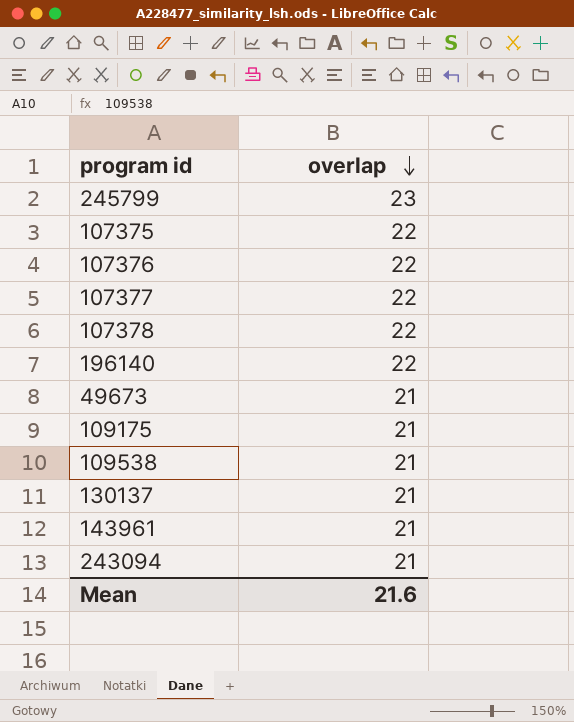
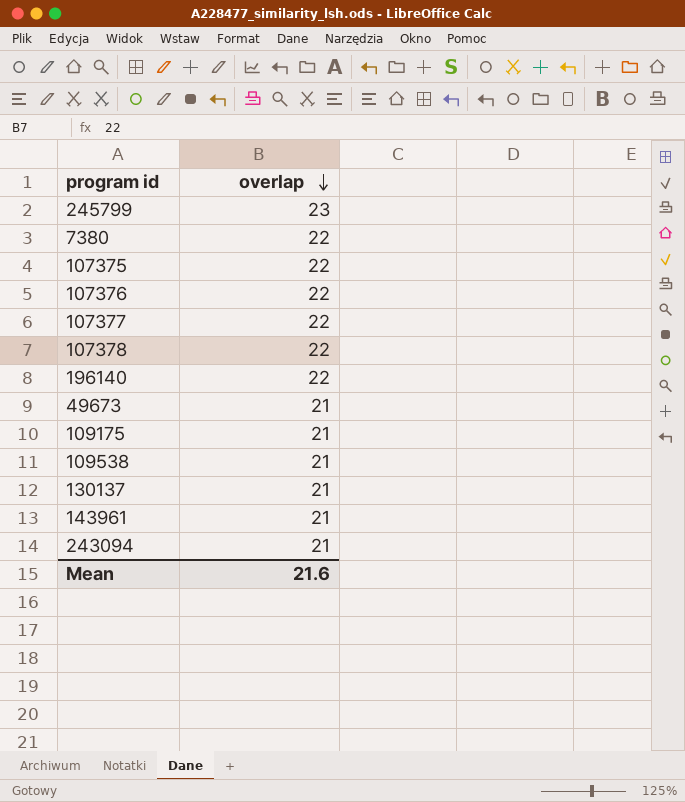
row 7380: none -> 22

